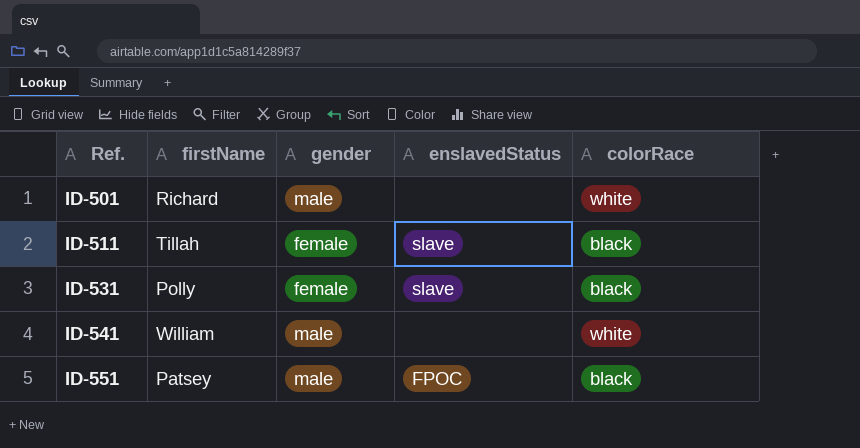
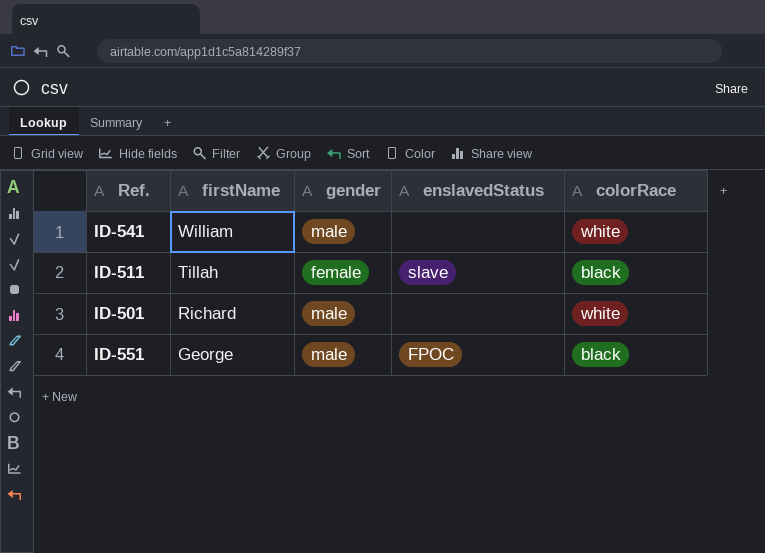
row order: Ref. ascending -> firstName descending
row ID-531: Polly | female | slave | black -> none
ID-551 | firstName: Patsey -> George

